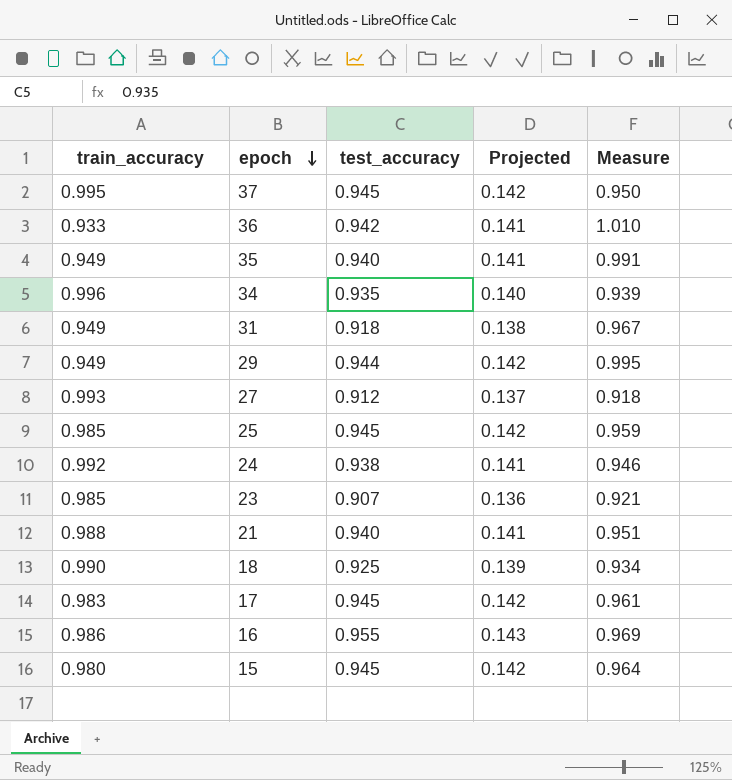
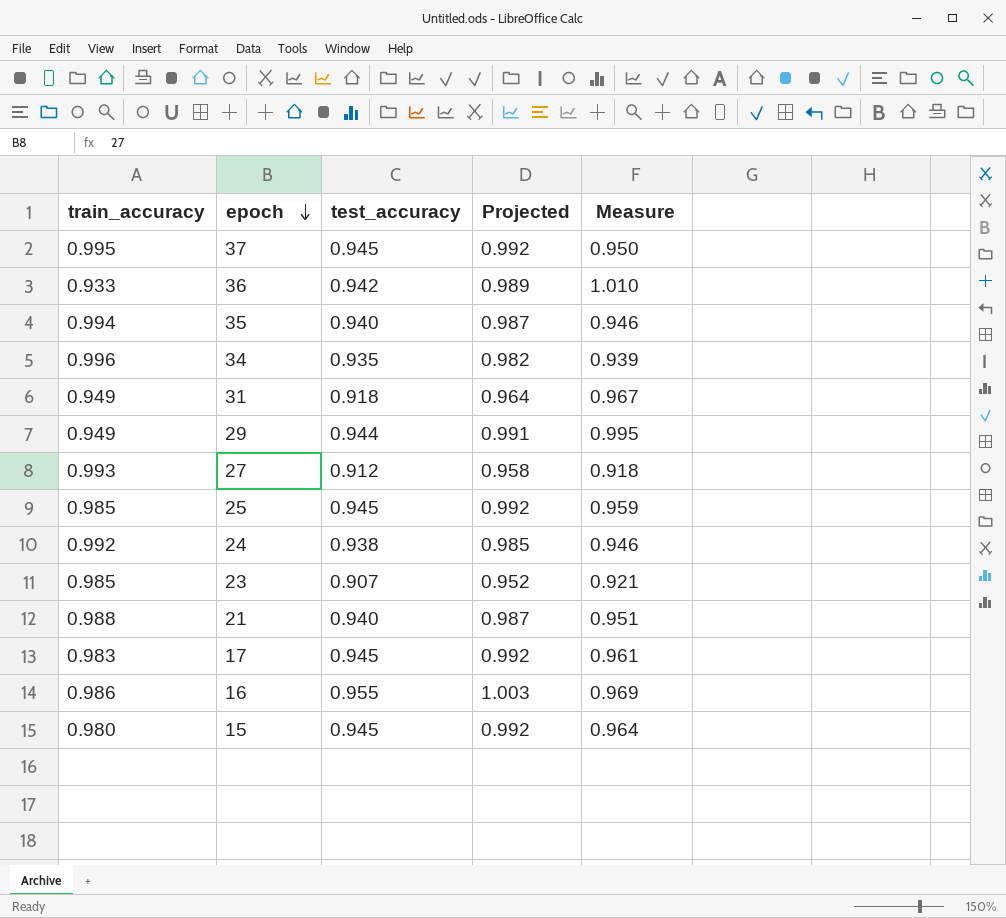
column Projected | formula: [test_accuracy] * 0.15 -> [test_accuracy] * 1.05
row 18: 0.990 | 0.925 | 0.139 | 0.934 -> none
35 | train_accuracy: 0.949 -> 0.994
35 | Measure: 0.991 -> 0.946

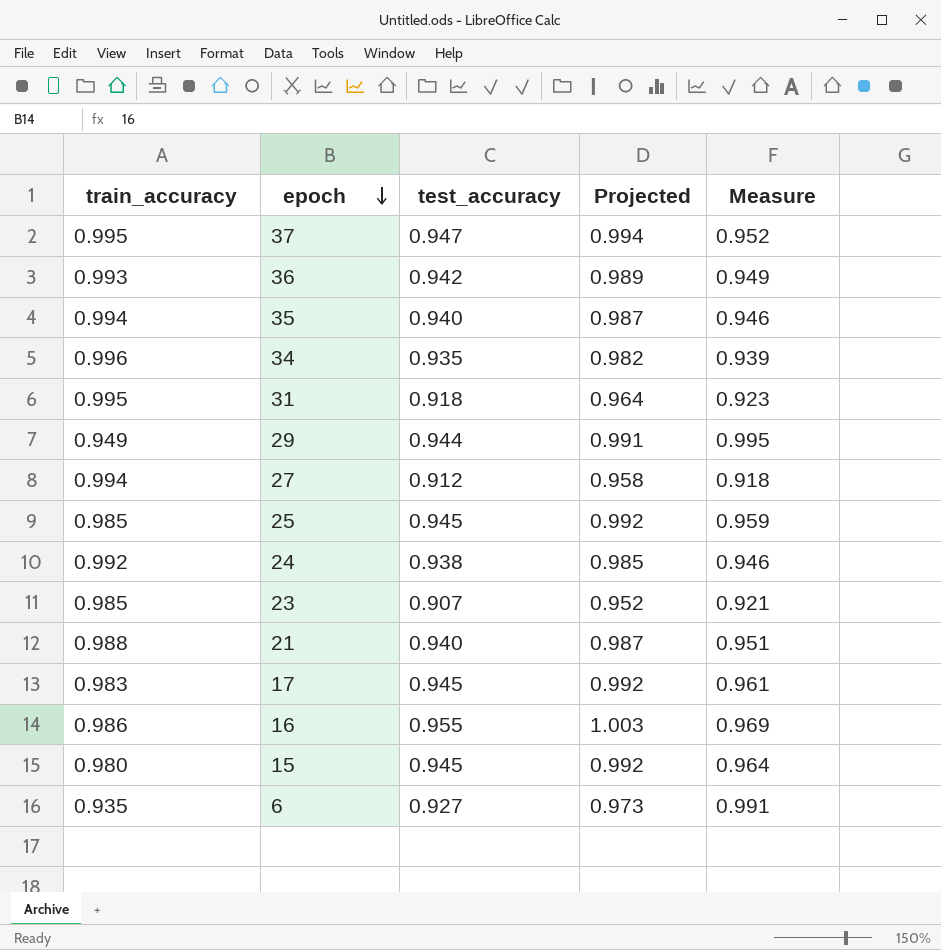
37 | test_accuracy: 0.945 -> 0.947
37 | Projected: 0.992 -> 0.994
37 | Measure: 0.950 -> 0.952
36 | train_accuracy: 0.933 -> 0.993
36 | Measure: 1.010 -> 0.949
31 | train_accuracy: 0.949 -> 0.995
31 | Measure: 0.967 -> 0.923
27 | train_accuracy: 0.993 -> 0.994
row 6: none -> 0.935 | 0.927 | 0.973 | 0.991

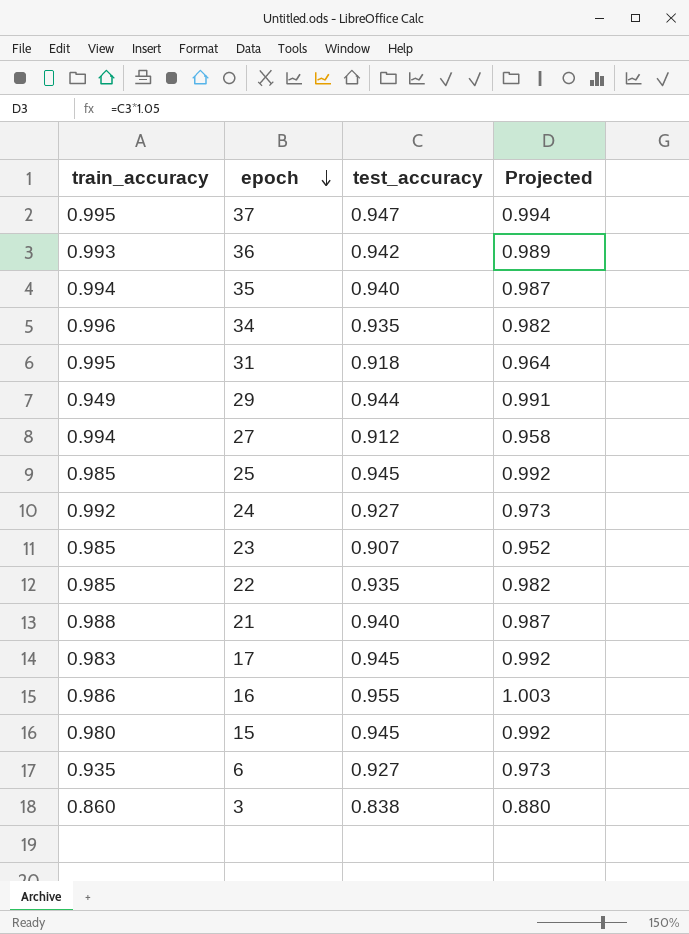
column Measure | formula: [test_accuracy] / [train_accuracy] -> none
24 | test_accuracy: 0.938 -> 0.927
24 | Projected: 0.985 -> 0.973
row 22: none -> 0.985 | 0.935 | 0.982
row 3: none -> 0.860 | 0.838 | 0.880

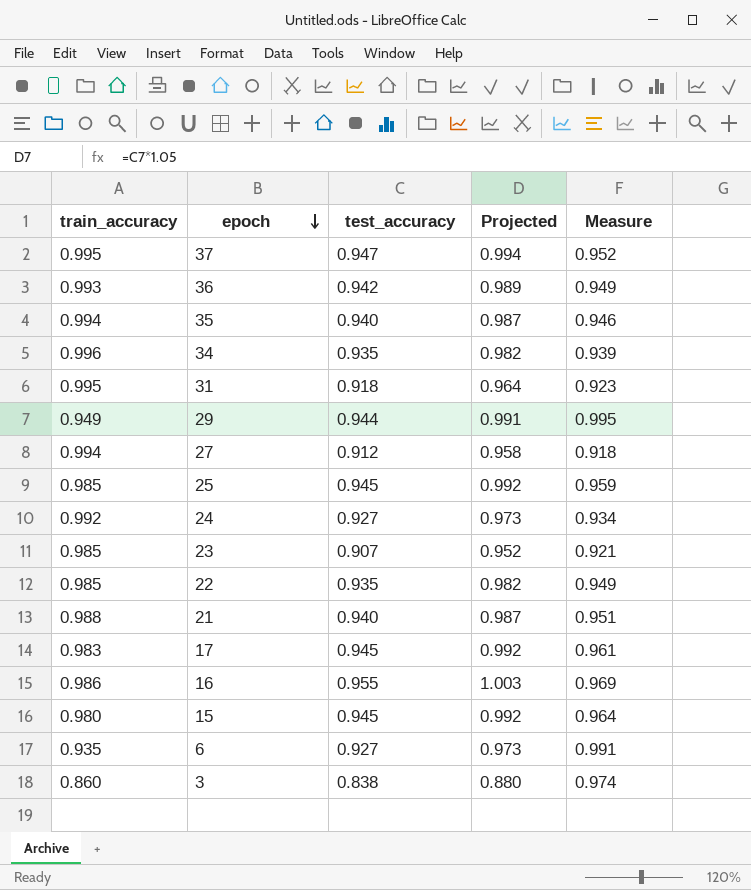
column Measure | formula: none -> [test_accuracy] / [train_accuracy]

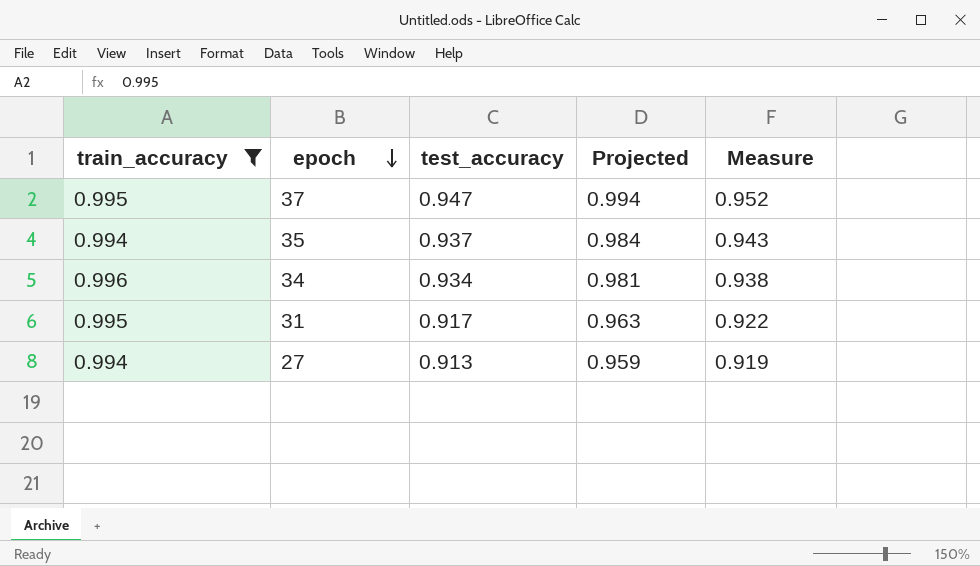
filter: none -> train_accuracy >= 0.994
35 | test_accuracy: 0.940 -> 0.937
35 | Projected: 0.987 -> 0.984
35 | Measure: 0.946 -> 0.943
34 | test_accuracy: 0.935 -> 0.934
34 | Projected: 0.982 -> 0.981
34 | Measure: 0.939 -> 0.938
31 | test_accuracy: 0.918 -> 0.917
31 | Projected: 0.964 -> 0.963
31 | Measure: 0.923 -> 0.922
27 | test_accuracy: 0.912 -> 0.913
27 | Projected: 0.958 -> 0.959
27 | Measure: 0.918 -> 0.919

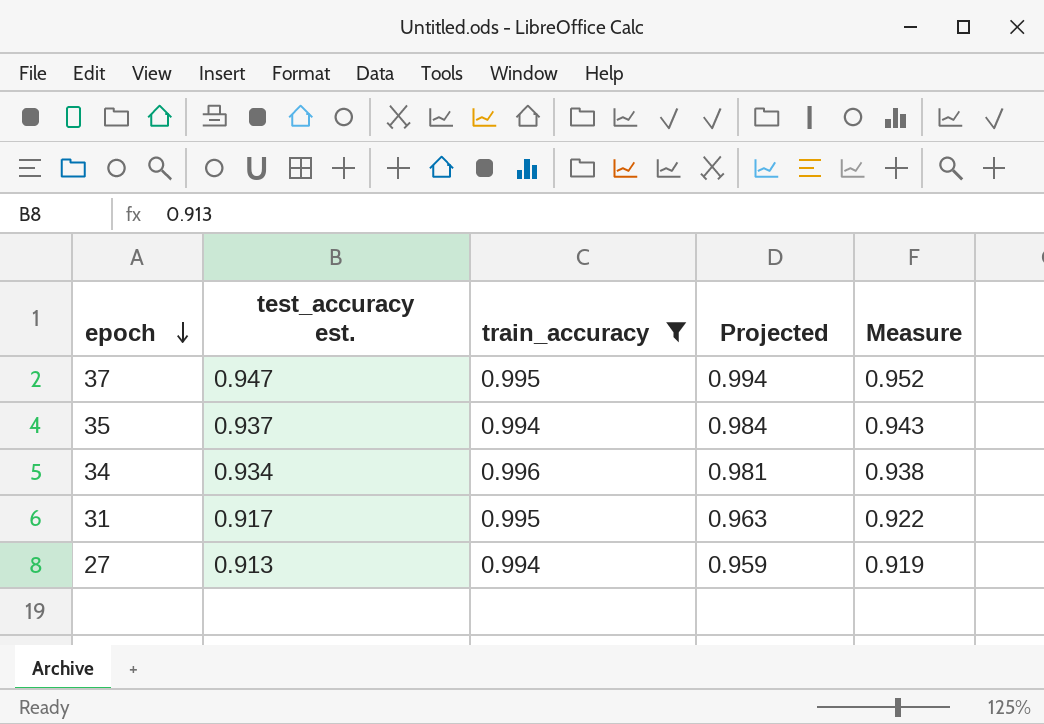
column name: test_accuracy -> test_accuracy est.
column train_accuracy | position: 1 -> 3

